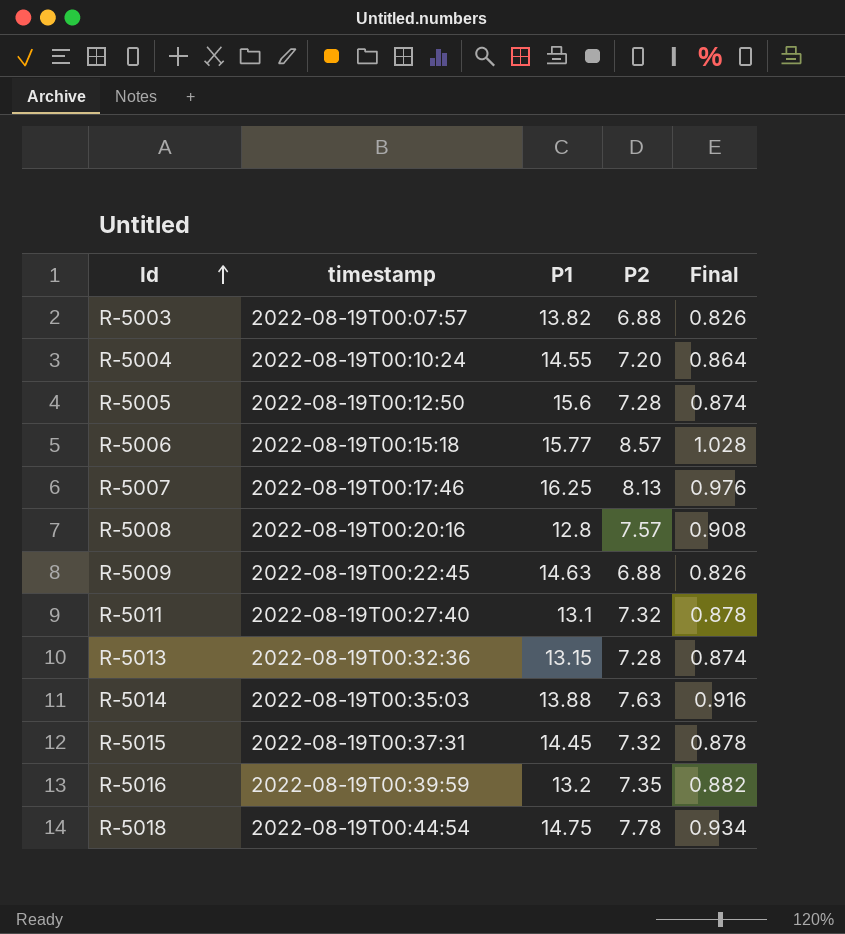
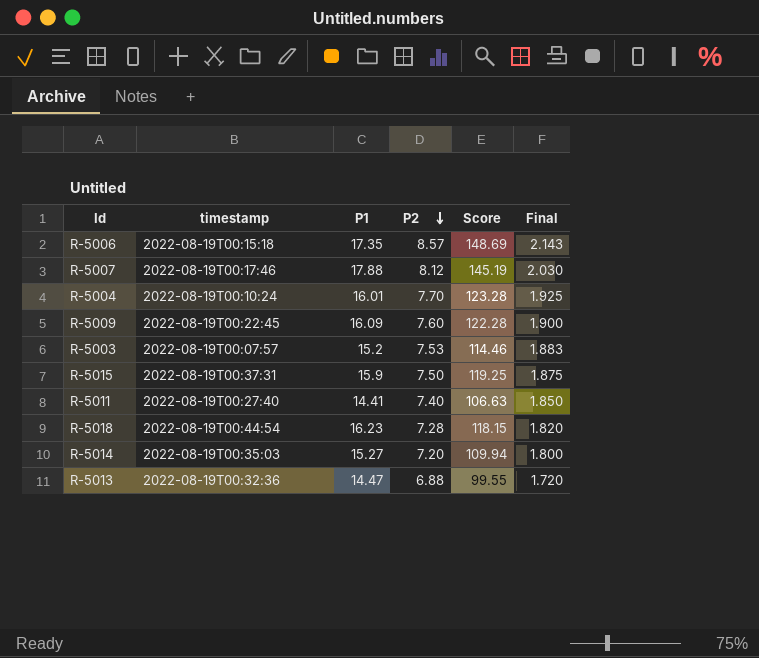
row order: Id ascending -> P2 descending
column Score | formula: none -> [P1] * [P2]
column Final | formula: [P2] * 0.12 -> [P2] * 0.25
row R-5005: 2022-08-19T00:12:50 | 15.6 | 7.28 | 0.874 -> none
row R-5008: 2022-08-19T00:20:16 | 12.8 | 7.57 | 0.908 -> none
row R-5016: 2022-08-19T00:39:59 | 13.2 | 7.35 | 0.882 -> none
R-5006 | P1: 15.77 -> 17.35
R-5007 | P1: 16.25 -> 17.88
R-5007 | P2: 8.13 -> 8.12
R-5004 | P1: 14.55 -> 16.01
R-5004 | P2: 7.20 -> 7.70
R-5009 | P1: 14.63 -> 16.09
R-5009 | P2: 6.88 -> 7.60
R-5003 | P1: 13.82 -> 15.2
R-5003 | P2: 6.88 -> 7.53
R-5015 | P1: 14.45 -> 15.9
R-5015 | P2: 7.32 -> 7.50
R-5011 | P1: 13.1 -> 14.41
R-5011 | P2: 7.32 -> 7.40
R-5018 | P1: 14.75 -> 16.23
R-5018 | P2: 7.78 -> 7.28
R-5014 | P1: 13.88 -> 15.27
R-5014 | P2: 7.63 -> 7.20
R-5013 | P1: 13.15 -> 14.47
R-5013 | P2: 7.28 -> 6.88

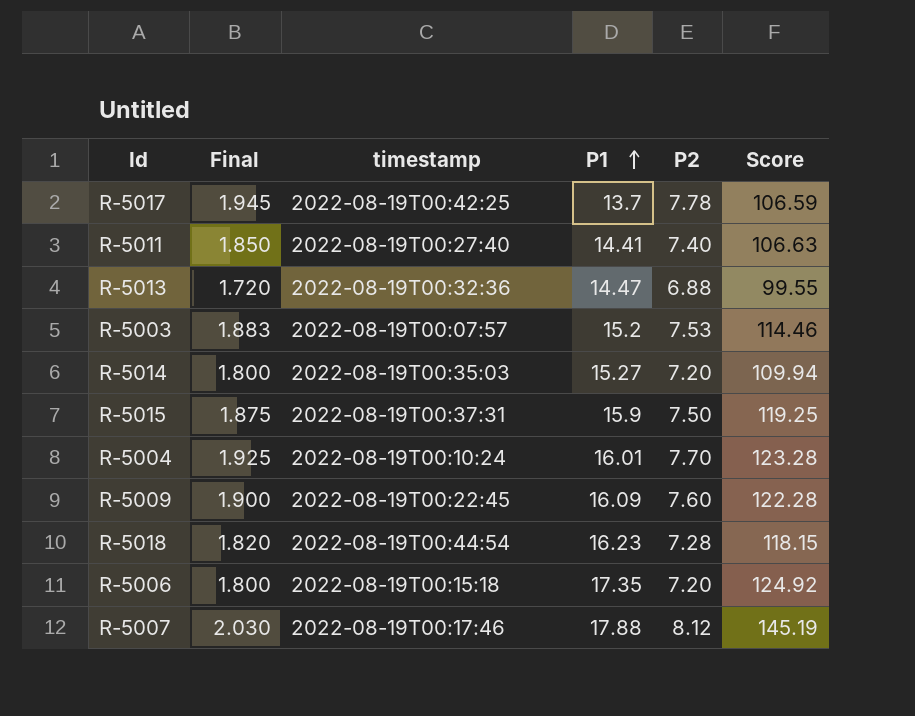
row order: P2 descending -> P1 ascending
column Final | position: 6 -> 2
row R-5017: none -> 1.945 | 2022-08-19T00:42:25 | 13.7 | 7.78 | 106.59
R-5006 | Final: 2.143 -> 1.800
R-5006 | P2: 8.57 -> 7.20
R-5006 | Score: 148.69 -> 124.92

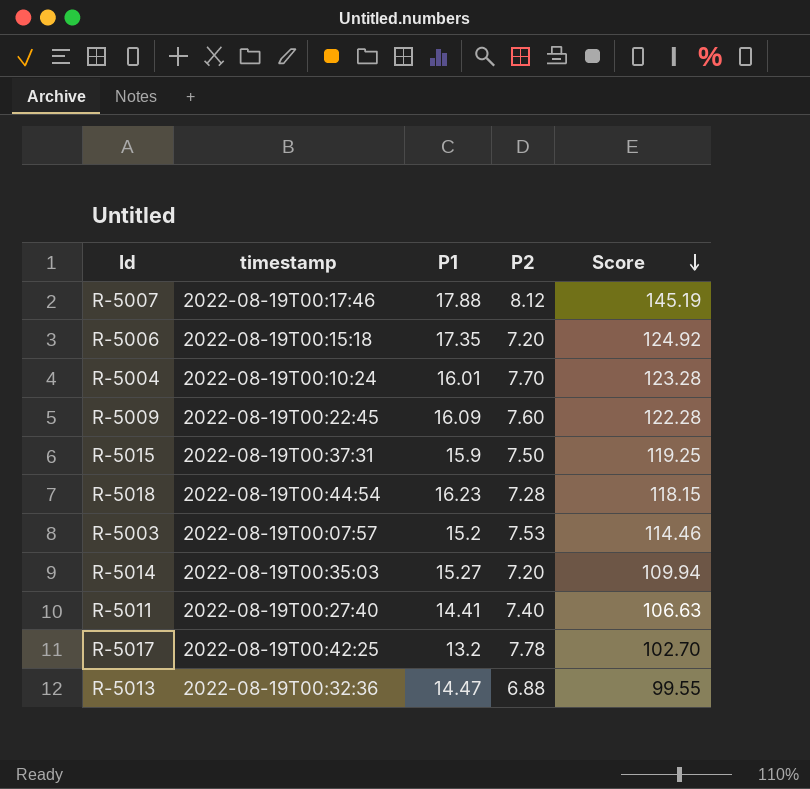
row order: P1 ascending -> Score descending
column Final | formula: [P2] * 0.25 -> none
R-5017 | P1: 13.7 -> 13.2
R-5017 | Score: 106.59 -> 102.70

